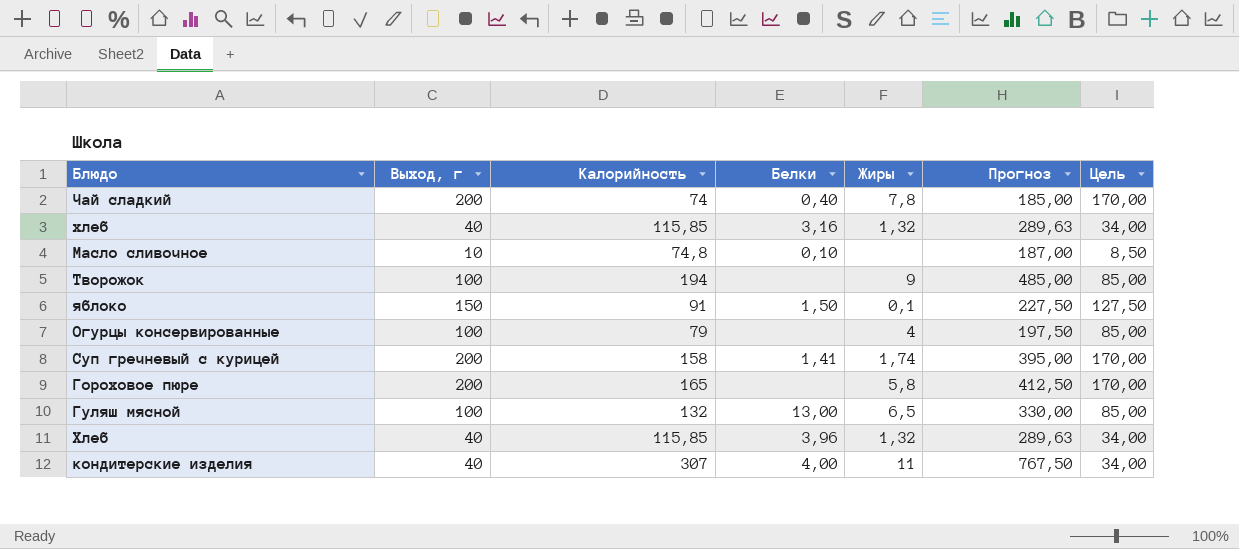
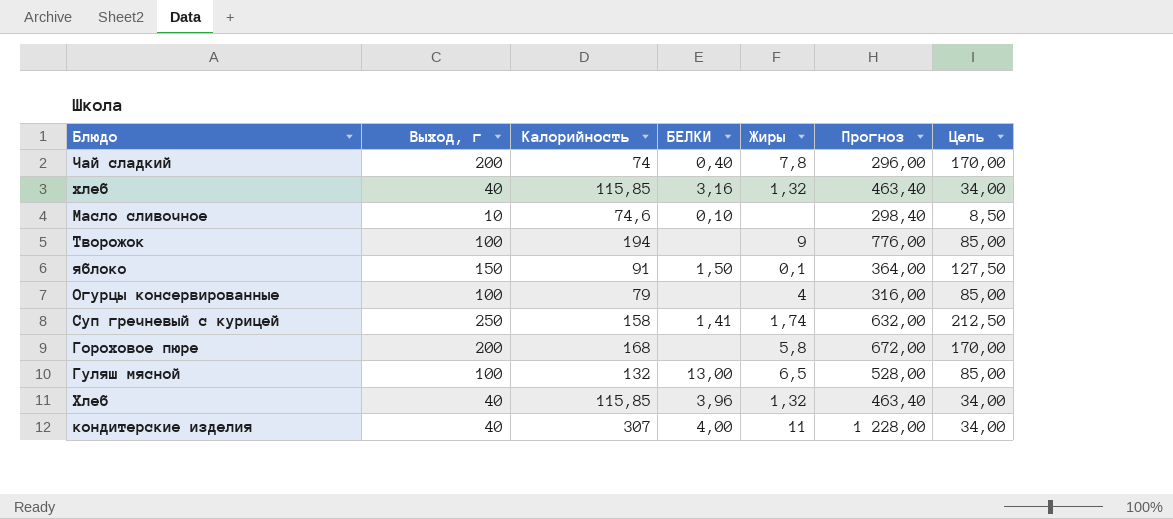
column name: Белки -> БЕЛКИ
column Прогноз | formula: [Калорийность] * 2,5 -> [Калорийность] * 4
Масло сливочное | Калорийность: 74,8 -> 74,6
Суп гречневый с курицей | Выход, г: 200 -> 250
Суп гречневый с курицей | Цель: 170,00 -> 212,50
Гороховое пюре | Калорийность: 165 -> 168

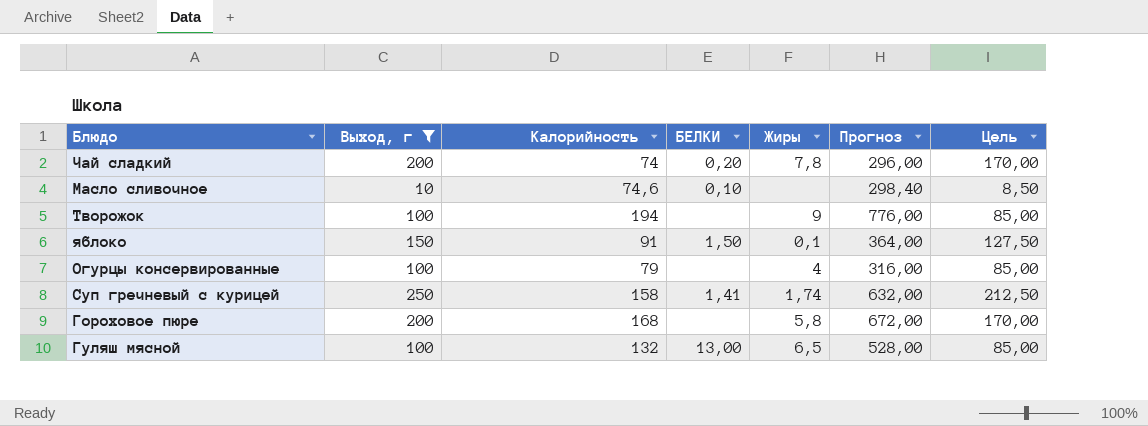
filter: none -> Выход, г != 40
Чай сладкий | БЕЛКИ: 0,40 -> 0,20

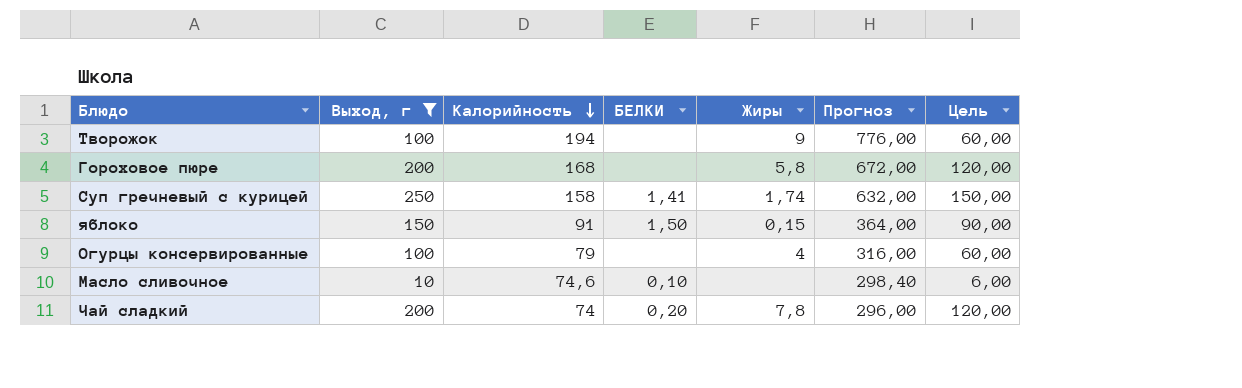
row order: none -> Калорийность descending
column Цель | formula: [Выход, г] * 0,85 -> [Выход, г] * 0,6
row Гуляш мясной: 100 | 132 | 13,00 | 6,5 | 528,00 | 85,00 -> none
яблоко | Жиры: 0,1 -> 0,15

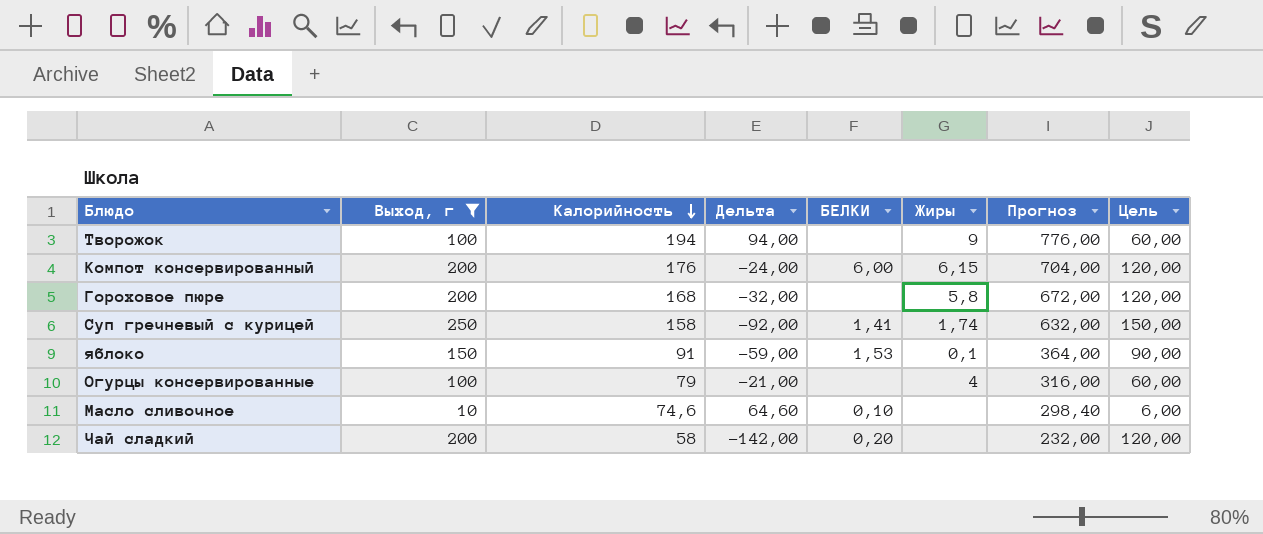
column Дельта | formula: none -> [Калорийность] - [Выход, г]
row Компот консервированный: none -> 200 | 176 | -24,00 | 6,00 | 6,15 | 704,00 | 120,00
яблоко | БЕЛКИ: 1,50 -> 1,53
яблоко | Жиры: 0,15 -> 0,1
Чай сладкий | Калорийность: 74 -> 58
Чай сладкий | Жиры: 7,8 -> none
Чай сладкий | Прогноз: 296,00 -> 232,00

